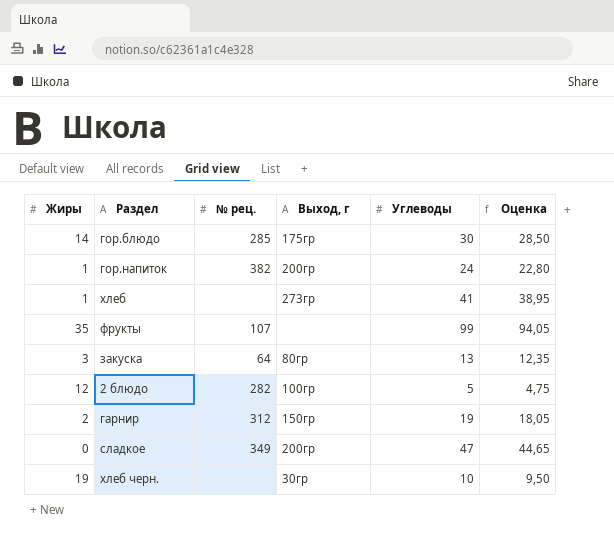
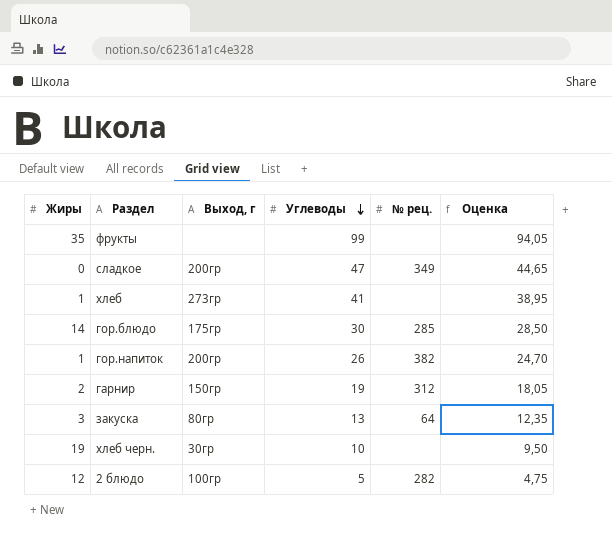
row order: none -> Углеводы descending
column № рец. | position: 3 -> 5
фрукты | № рец.: 107 -> none
гор.напиток | Углеводы: 24 -> 26
гор.напиток | Оценка: 22,80 -> 24,70

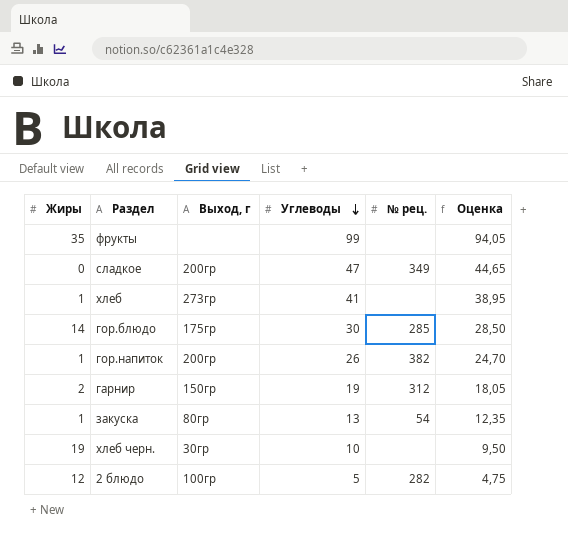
закуска | Жиры: 3 -> 1
закуска | № рец.: 64 -> 54

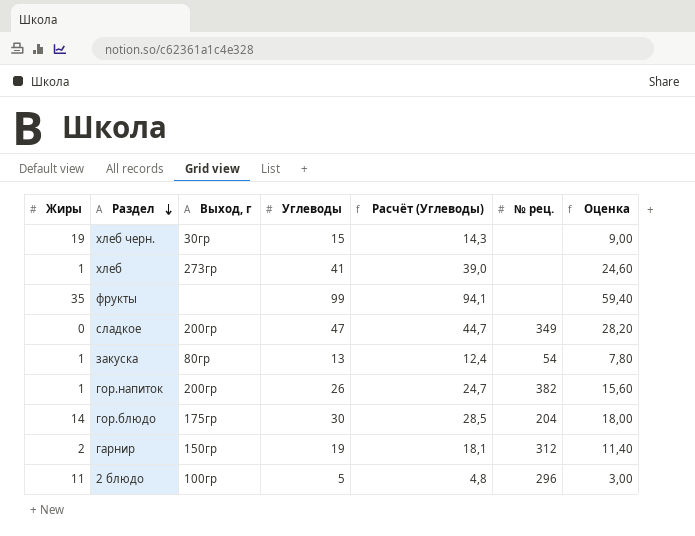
row order: Углеводы descending -> Раздел descending
column Расчёт (Углеводы) | formula: none -> [Углеводы] * 0,95
column Оценка | formula: [Углеводы] * 0,95 -> [Углеводы] * 0,6
хлеб черн. | Углеводы: 10 -> 15
гор.блюдо | № рец.: 285 -> 204
2 блюдо | Жиры: 12 -> 11
2 блюдо | № рец.: 282 -> 296

